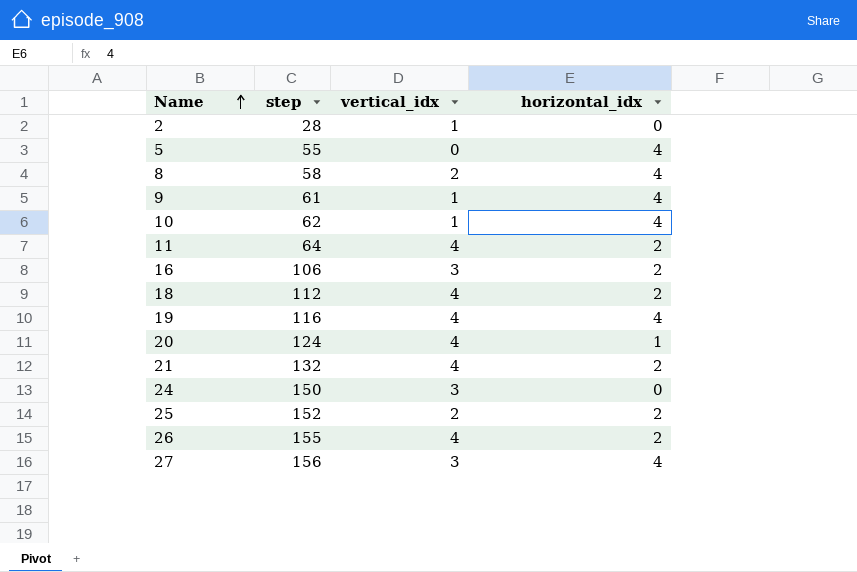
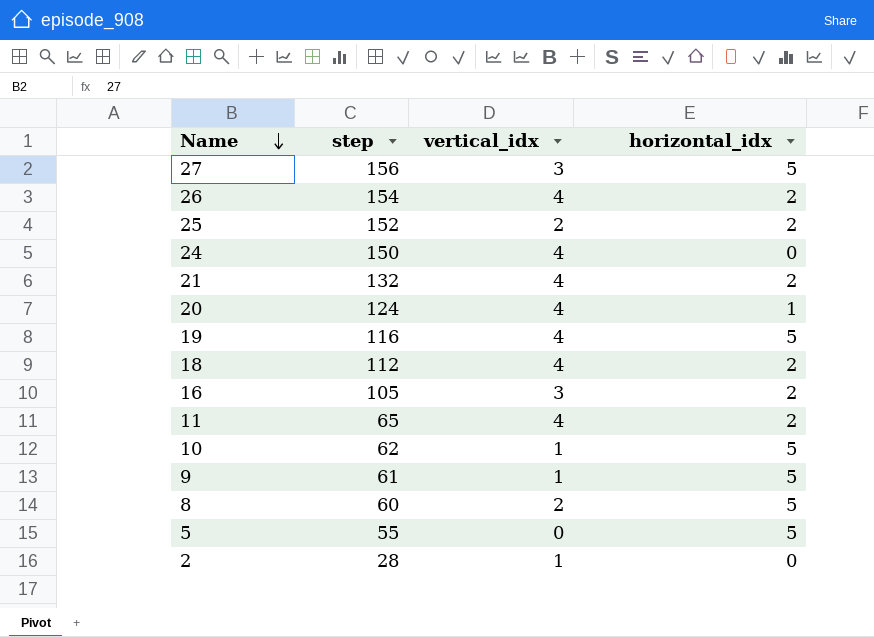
row order: Name ascending -> Name descending
27 | horizontal_idx: 4 -> 5
26 | step: 155 -> 154
24 | vertical_idx: 3 -> 4
19 | horizontal_idx: 4 -> 5
16 | step: 106 -> 105
11 | step: 64 -> 65
10 | horizontal_idx: 4 -> 5
9 | horizontal_idx: 4 -> 5
8 | step: 58 -> 60
8 | horizontal_idx: 4 -> 5
5 | horizontal_idx: 4 -> 5

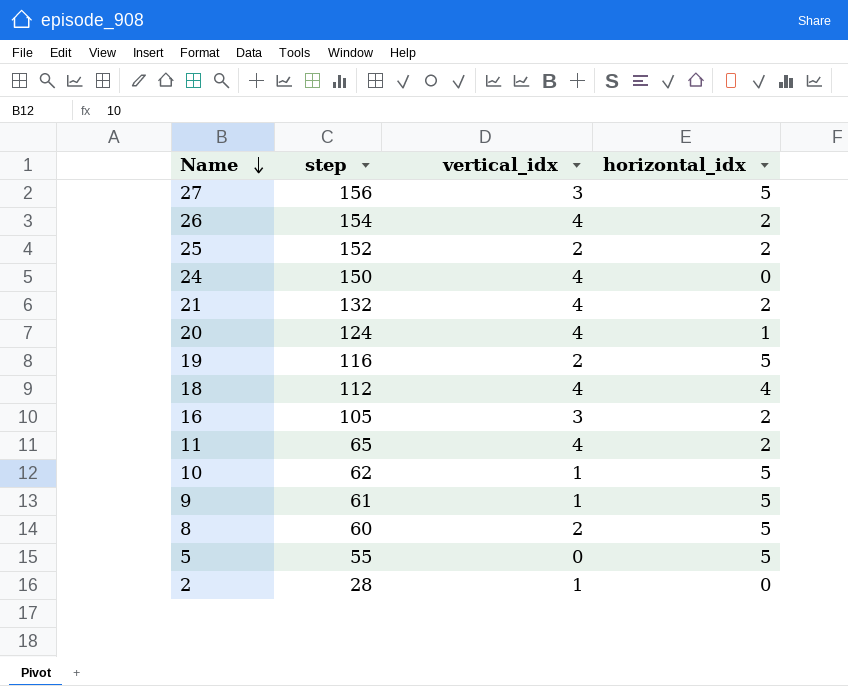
19 | vertical_idx: 4 -> 2
18 | horizontal_idx: 2 -> 4

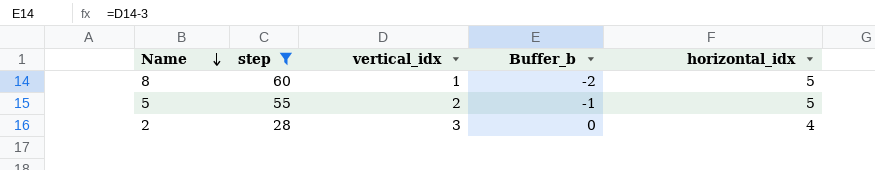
filter: none -> step <= 60
column Buffer_b | formula: none -> [vertical_idx] - 3
8 | vertical_idx: 2 -> 1
5 | vertical_idx: 0 -> 2
2 | vertical_idx: 1 -> 3
2 | horizontal_idx: 0 -> 4

